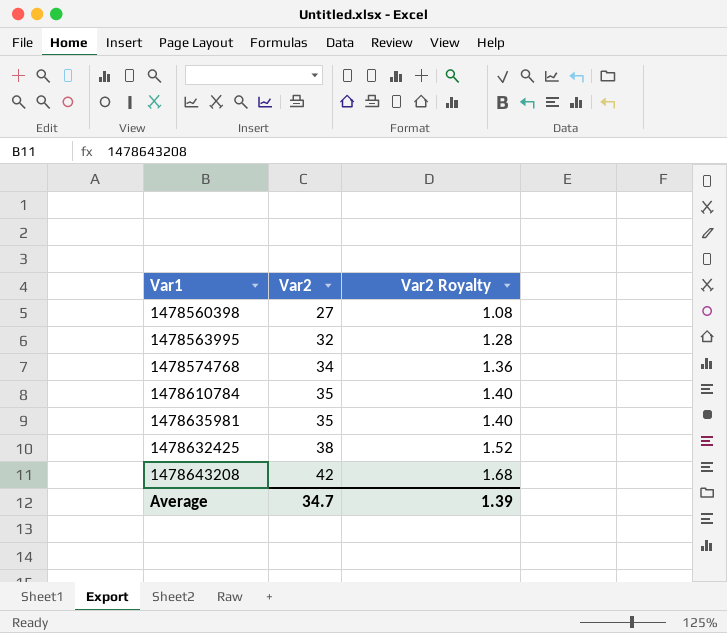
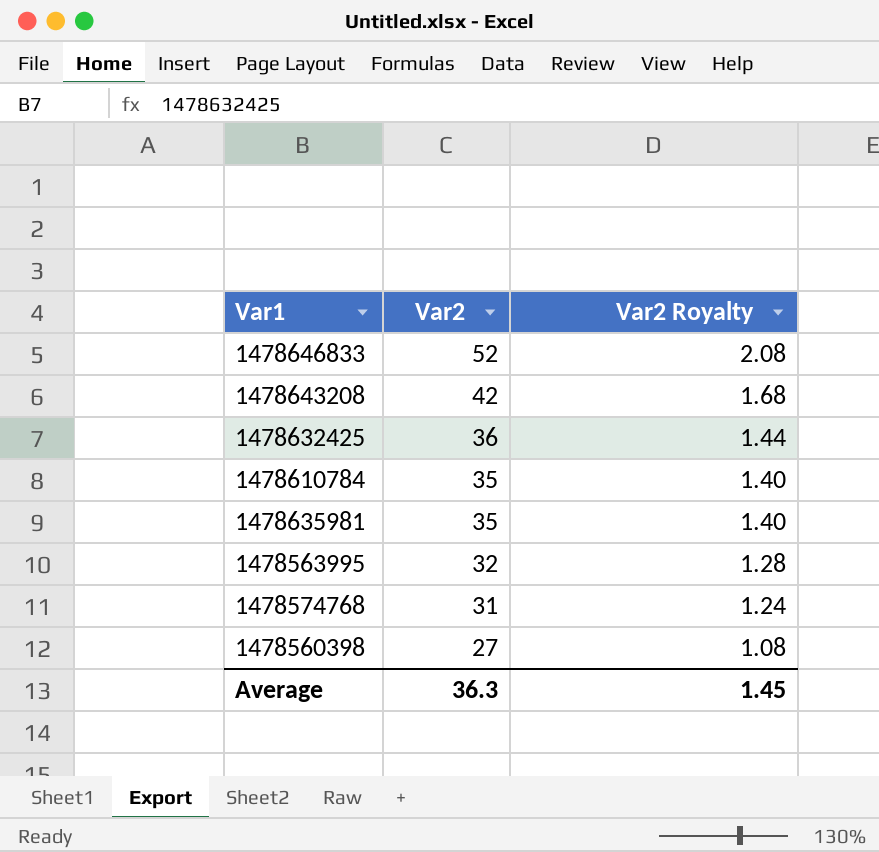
row order: Var2 ascending -> Var2 descending
row 1478646833: none -> 52 | 2.08
1478632425 | Var2: 38 -> 36
1478632425 | Var2 Royalty: 1.52 -> 1.44
1478574768 | Var2: 34 -> 31
1478574768 | Var2 Royalty: 1.36 -> 1.24
Average | Var2: 34.7 -> 36.3
Average | Var2 Royalty: 1.39 -> 1.45

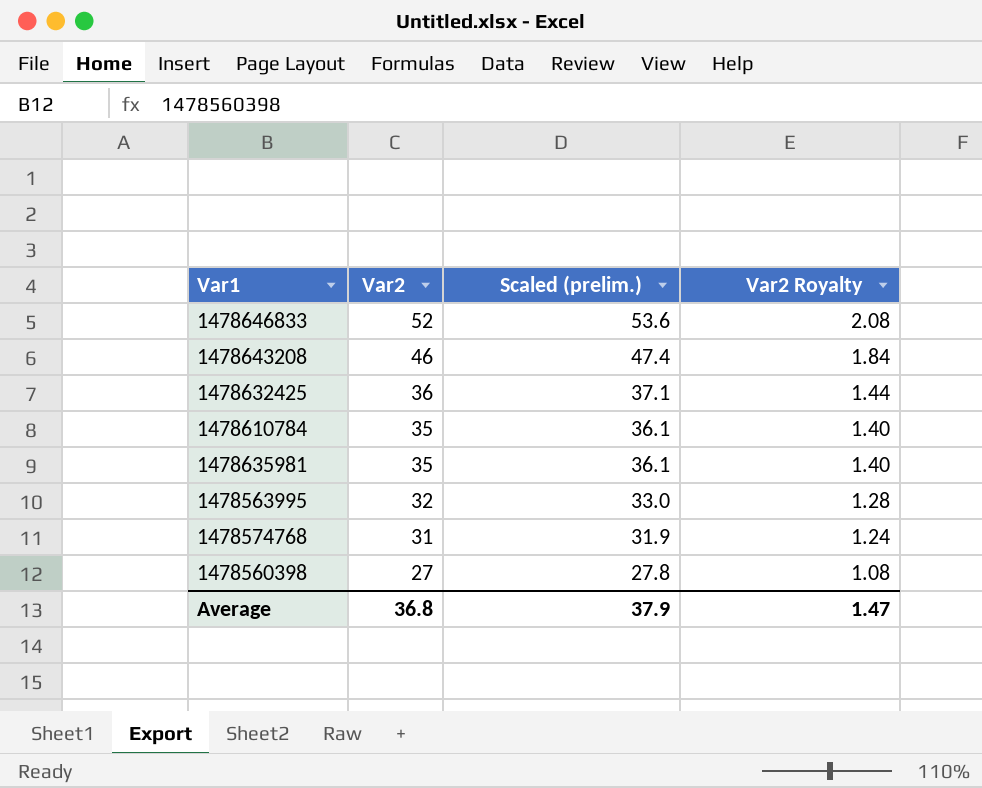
column Scaled (prelim.) | formula: none -> [Var2] * 1.03
1478643208 | Var2: 42 -> 46
1478643208 | Var2 Royalty: 1.68 -> 1.84
Average | Var2: 36.3 -> 36.8
Average | Var2 Royalty: 1.45 -> 1.47

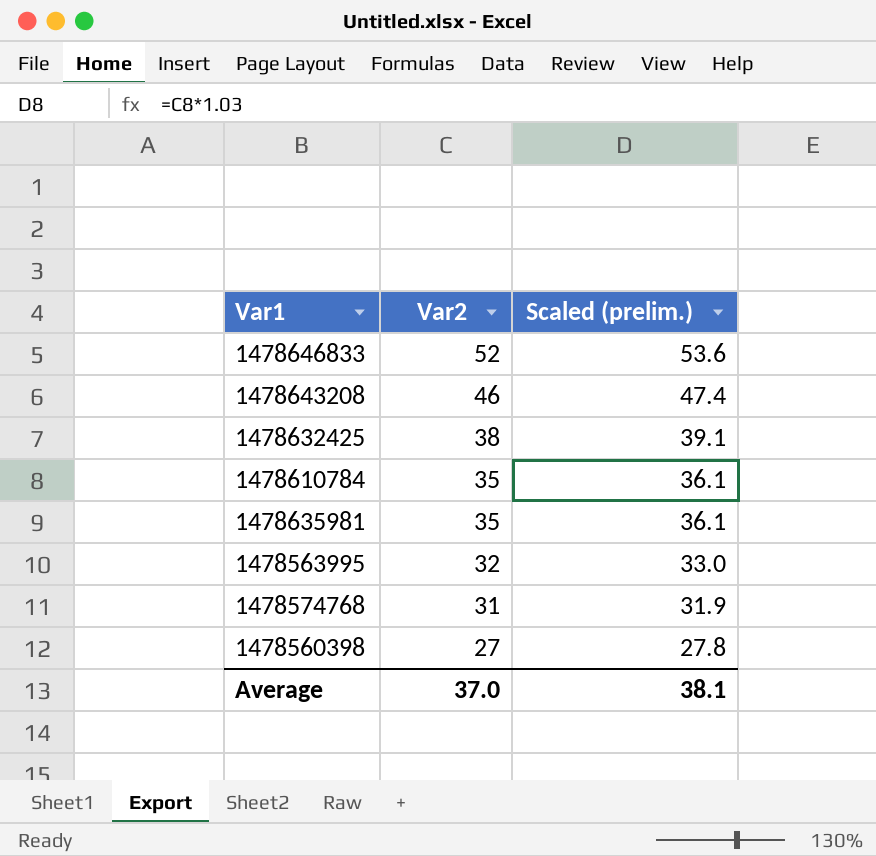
column Var2 Royalty | formula: [Var2] * 0.04 -> none
1478632425 | Var2: 36 -> 38
1478632425 | Scaled (prelim.): 37.1 -> 39.1
Average | Var2: 36.8 -> 37.0
Average | Scaled (prelim.): 37.9 -> 38.1

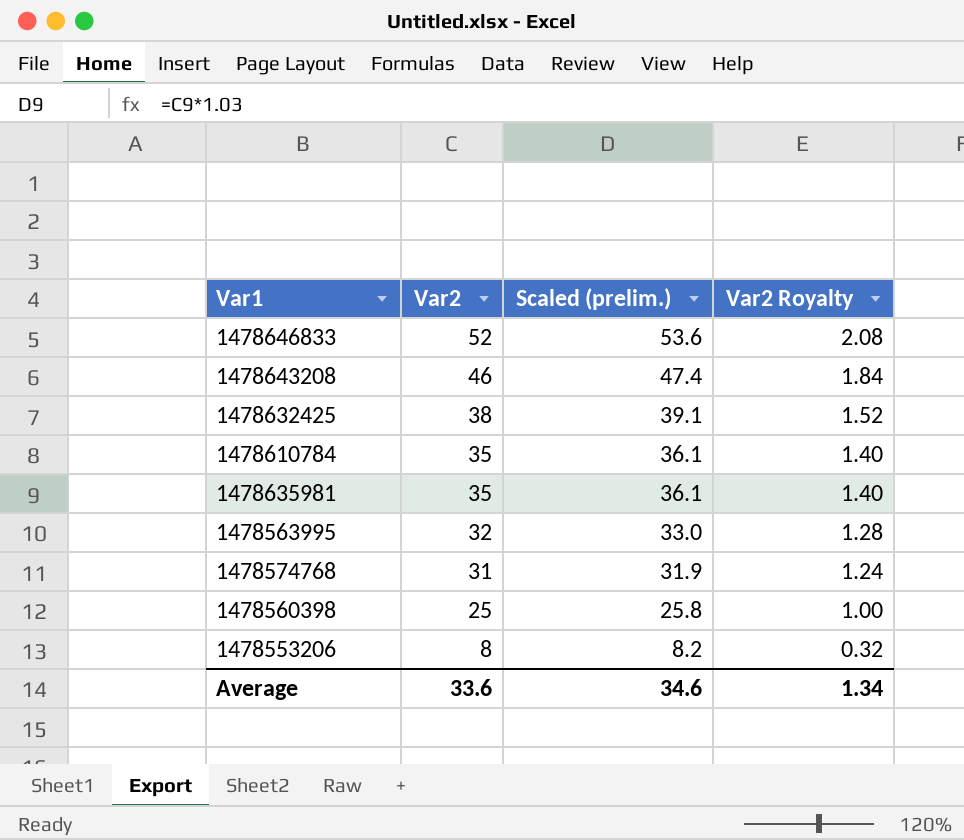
column Var2 Royalty | formula: none -> [Var2] * 0.04
1478560398 | Var2: 27 -> 25
1478560398 | Scaled (prelim.): 27.8 -> 25.8
row 1478553206: none -> 8 | 8.2 | 0.32
Average | Var2: 37.0 -> 33.6
Average | Scaled (prelim.): 38.1 -> 34.6

